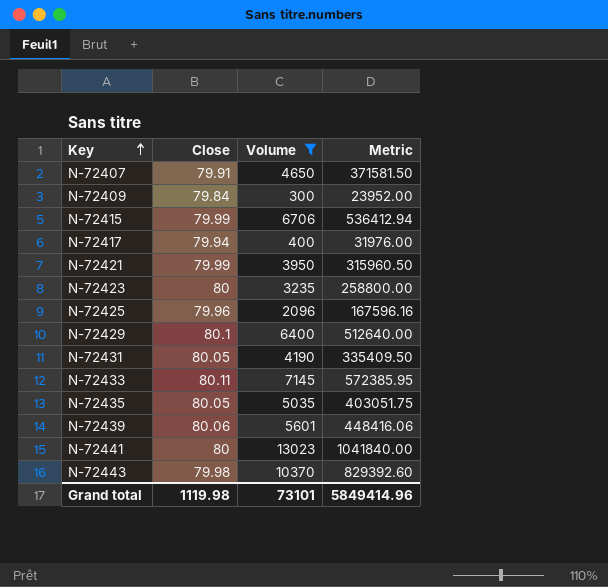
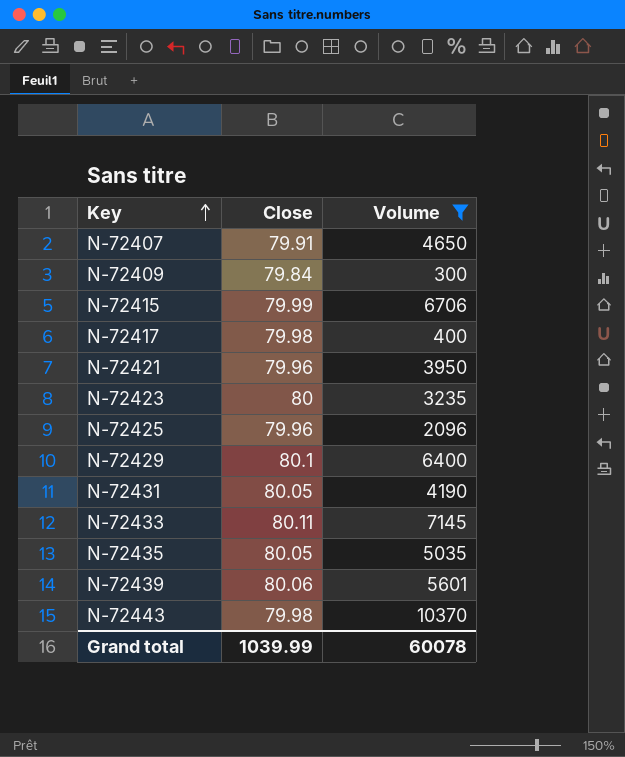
column Metric | formula: [Close] * [Volume] -> none
row N-72441: 80 | 13023 | 1041840.00 -> none
N-72417 | Close: 79.94 -> 79.98
N-72421 | Close: 79.99 -> 79.96
Grand total | Close: 1119.98 -> 1039.99
Grand total | Volume: 73101 -> 60078

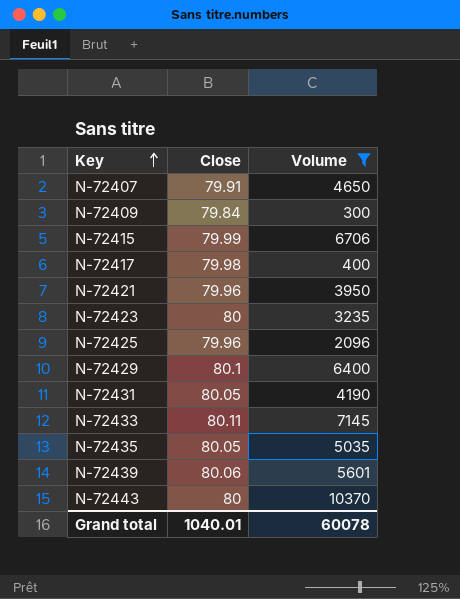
N-72443 | Close: 79.98 -> 80
Grand total | Close: 1039.99 -> 1040.01

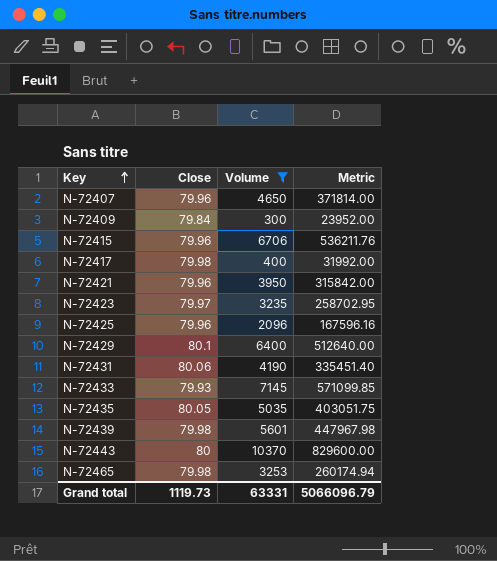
column Metric | formula: none -> [Close] * [Volume]
N-72407 | Close: 79.91 -> 79.96
N-72415 | Close: 79.99 -> 79.96
N-72423 | Close: 80 -> 79.97
N-72431 | Close: 80.05 -> 80.06
N-72433 | Close: 80.11 -> 79.93
N-72439 | Close: 80.06 -> 79.98
row N-72465: none -> 79.98 | 3253 | 260174.94
Grand total | Close: 1040.01 -> 1119.73
Grand total | Volume: 60078 -> 63331

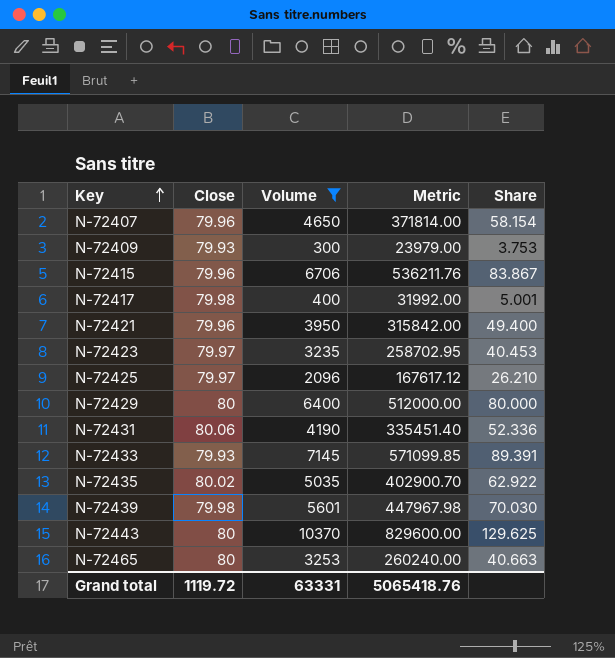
column Share | formula: none -> [Volume] / [Close]
N-72409 | Close: 79.84 -> 79.93
N-72409 | Metric: 23952.00 -> 23979.00
N-72425 | Close: 79.96 -> 79.97
N-72425 | Metric: 167596.16 -> 167617.12
N-72429 | Close: 80.1 -> 80
N-72429 | Metric: 512640.00 -> 512000.00
N-72435 | Close: 80.05 -> 80.02
N-72435 | Metric: 403051.75 -> 402900.70
N-72465 | Close: 79.98 -> 80
N-72465 | Metric: 260174.94 -> 260240.00
Grand total | Close: 1119.73 -> 1119.72
Grand total | Metric: 5066096.79 -> 5065418.76

